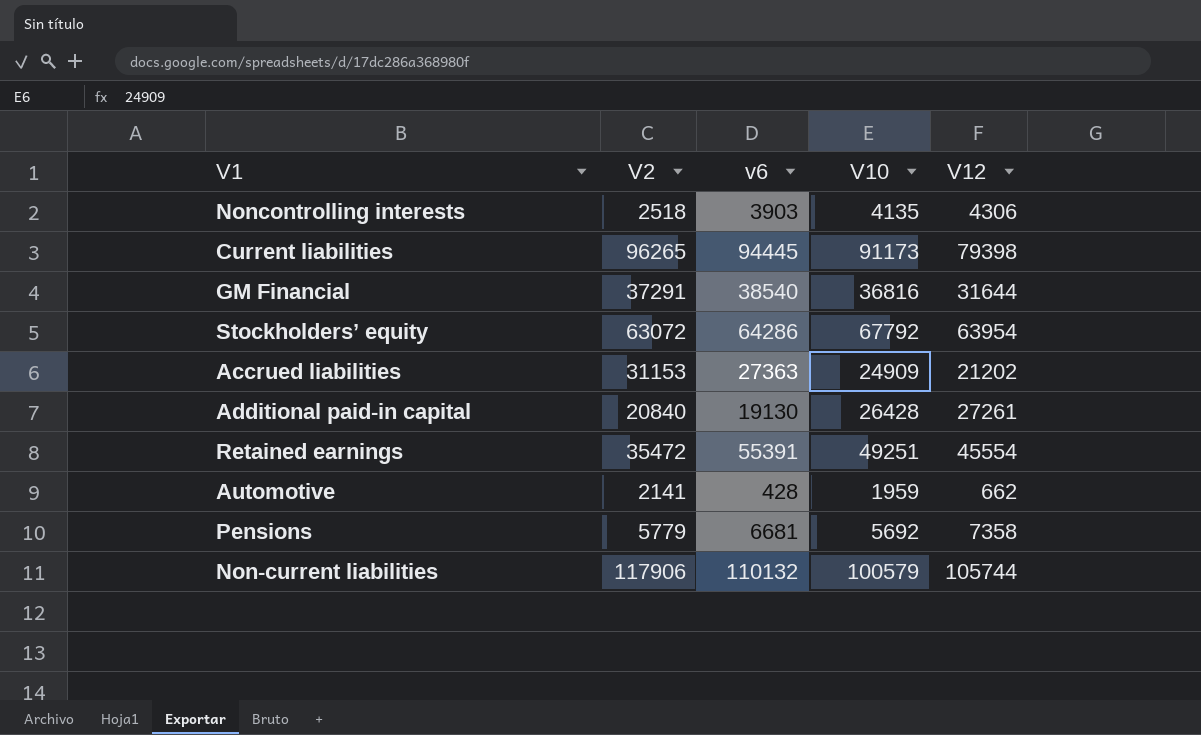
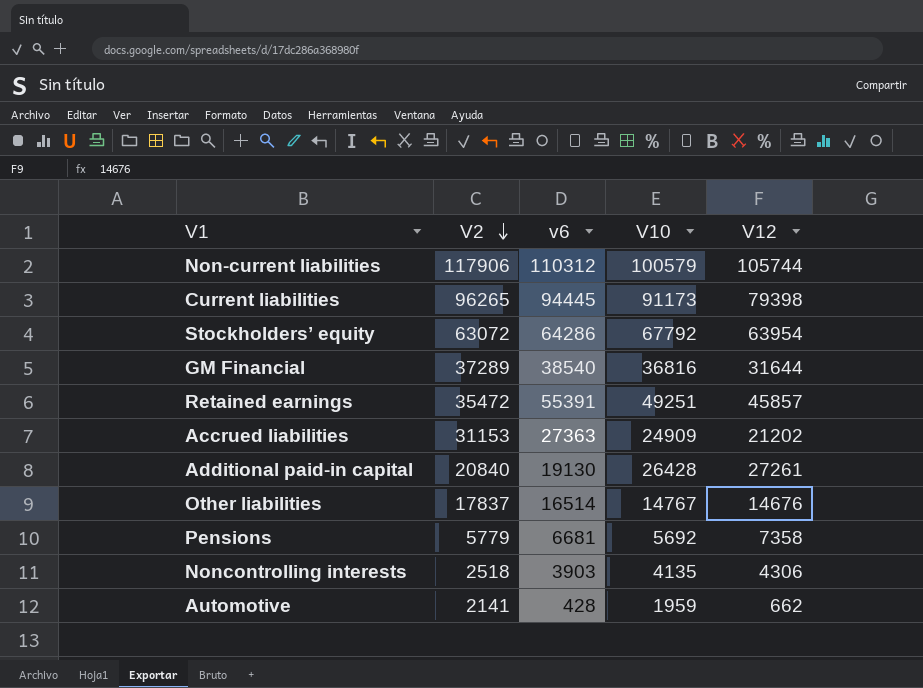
row order: none -> V2 descending
Non-current liabilities | v6: 110132 -> 110312
GM Financial | V2: 37291 -> 37289
Retained earnings | V12: 45554 -> 45857
row Other liabilities: none -> 17837 | 16514 | 14767 | 14676

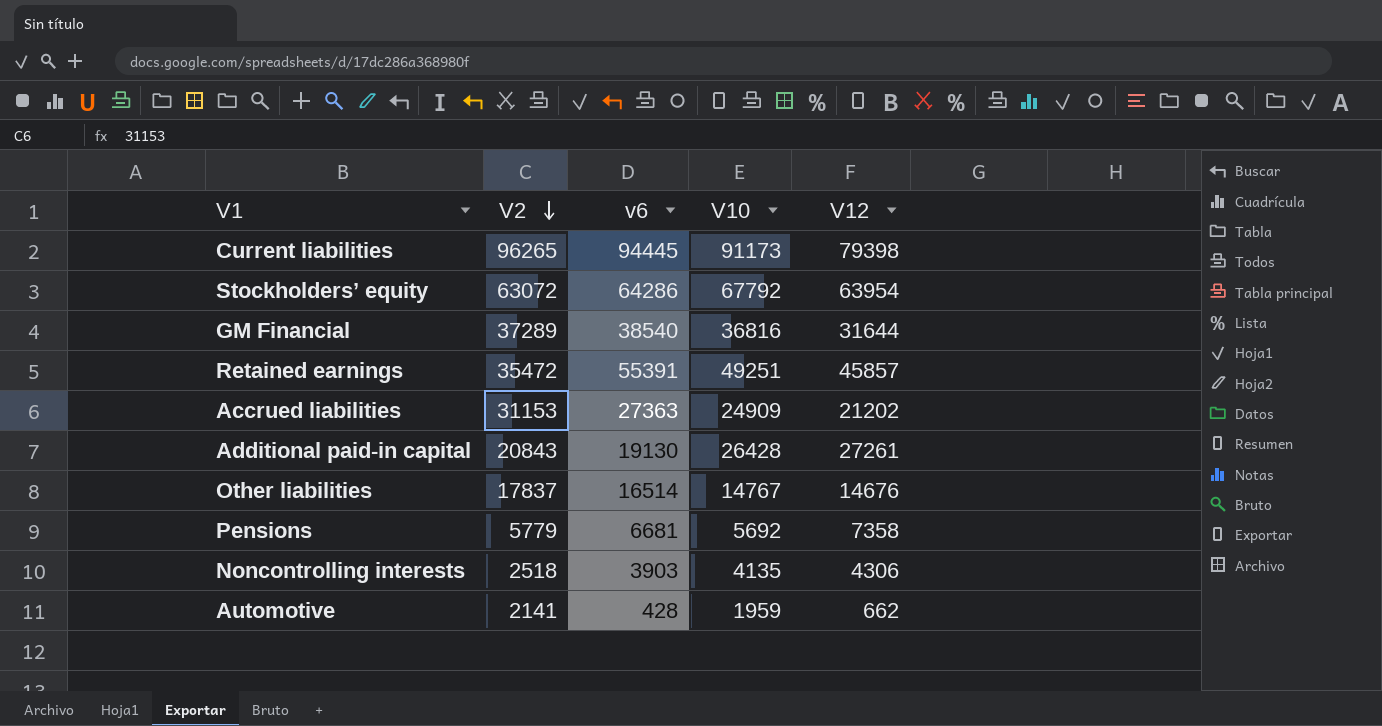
row Non-current liabilities: 117906 | 110312 | 100579 | 105744 -> none
Additional paid-in capital | V2: 20840 -> 20843

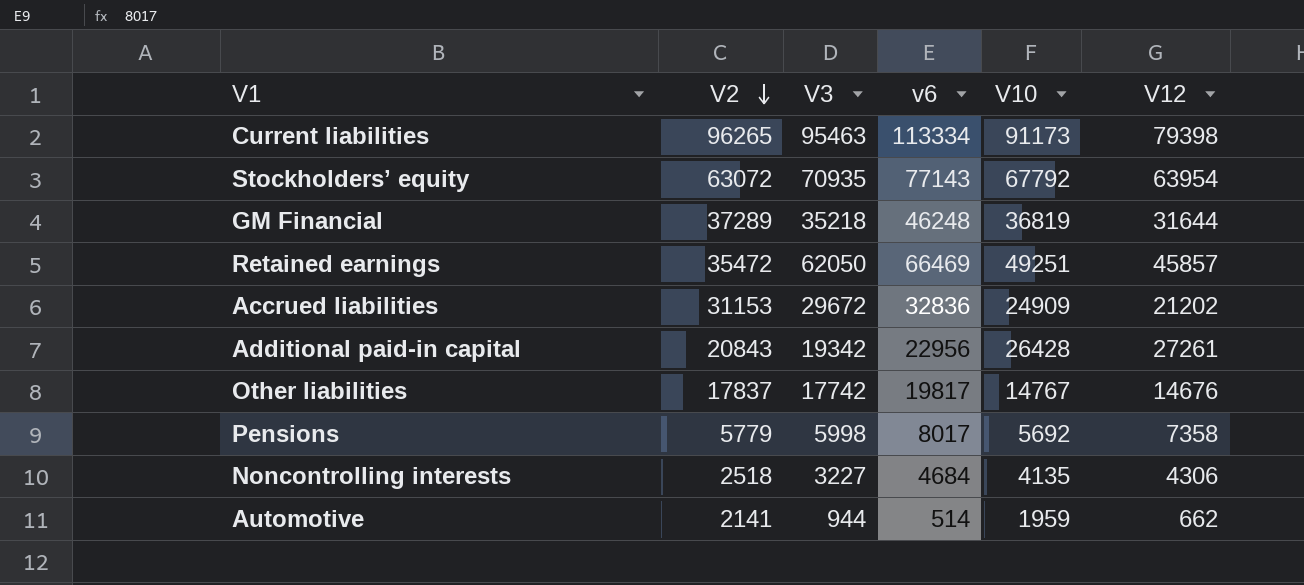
column V3 | position: none -> 3
Current liabilities | v6: 94445 -> 113334
Stockholders’ equity | v6: 64286 -> 77143
GM Financial | v6: 38540 -> 46248
GM Financial | V10: 36816 -> 36819
Retained earnings | v6: 55391 -> 66469
Accrued liabilities | v6: 27363 -> 32836
Additional paid-in capital | v6: 19130 -> 22956
Other liabilities | v6: 16514 -> 19817
Pensions | v6: 6681 -> 8017
Noncontrolling interests | v6: 3903 -> 4684
Automotive | v6: 428 -> 514

